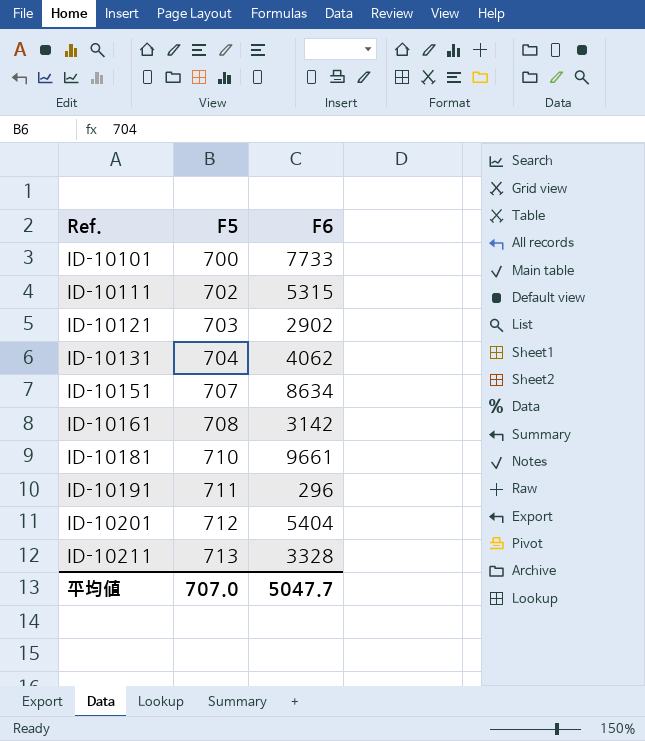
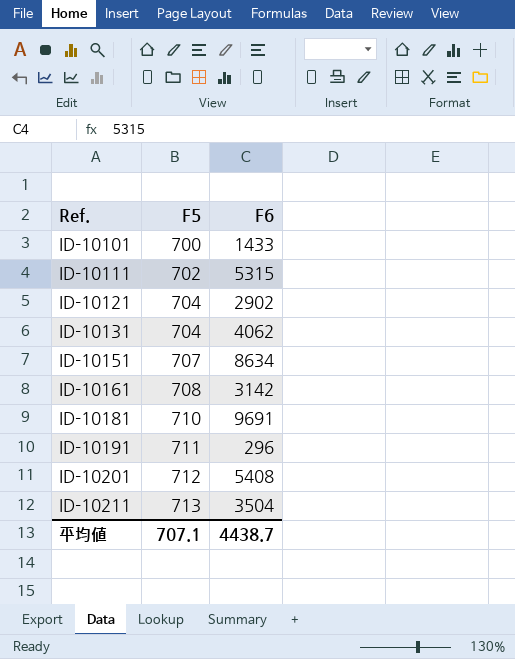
ID-10101 | F6: 7733 -> 1433
ID-10121 | F5: 703 -> 704
ID-10181 | F6: 9661 -> 9691
ID-10201 | F6: 5404 -> 5408
ID-10211 | F6: 3328 -> 3504
平均値 | F5: 707.0 -> 707.1
平均値 | F6: 5047.7 -> 4438.7

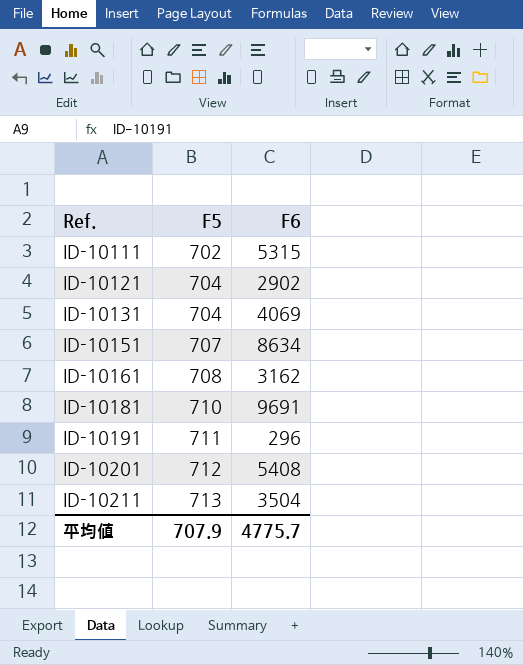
row ID-10101: 700 | 1433 -> none
ID-10131 | F6: 4062 -> 4069
ID-10161 | F6: 3142 -> 3162
平均値 | F5: 707.1 -> 707.9
平均値 | F6: 4438.7 -> 4775.7

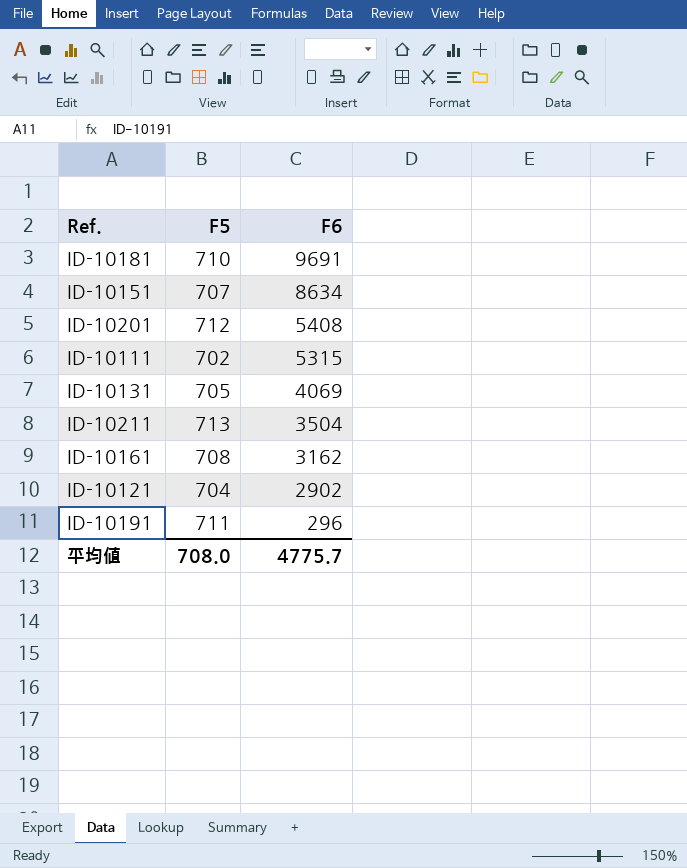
row order: Ref. ascending -> F6 descending
ID-10131 | F5: 704 -> 705
平均値 | F5: 707.9 -> 708.0

